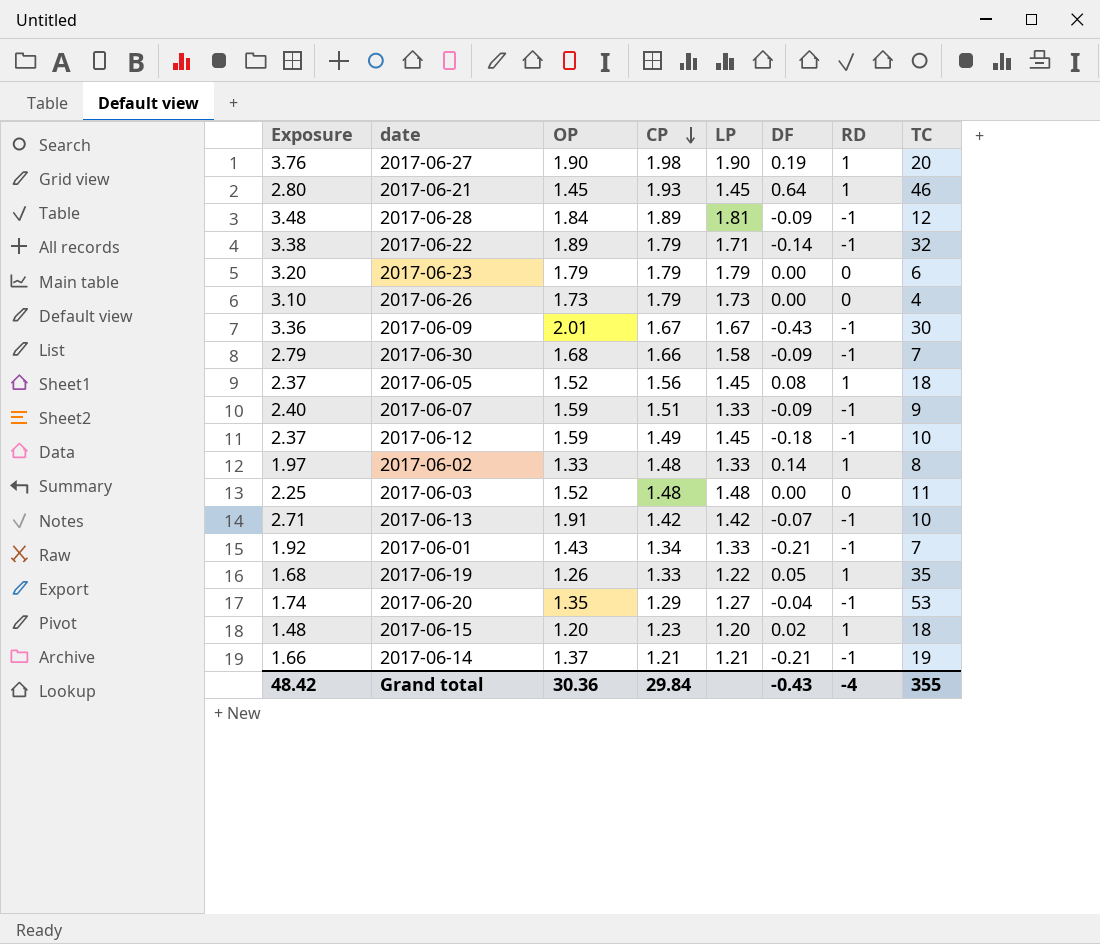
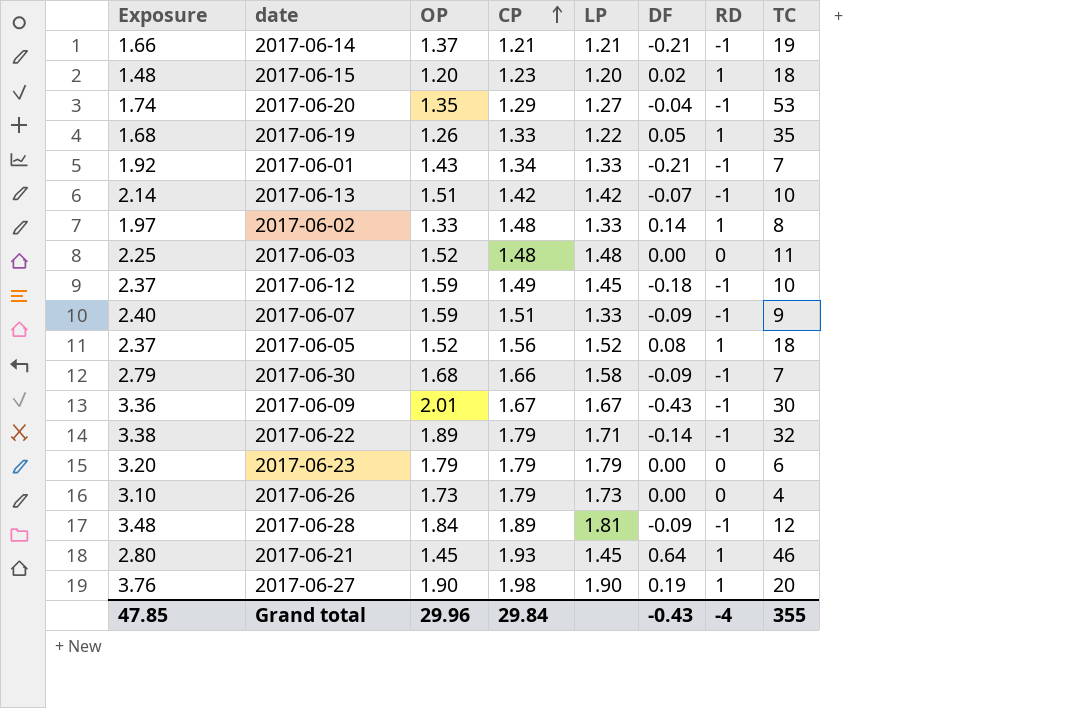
row order: CP descending -> CP ascending
2017-06-13 | Exposure: 2.71 -> 2.14
2017-06-13 | OP: 1.91 -> 1.51
2017-06-05 | LP: 1.45 -> 1.52
Grand total | Exposure: 48.42 -> 47.85
Grand total | OP: 30.36 -> 29.96

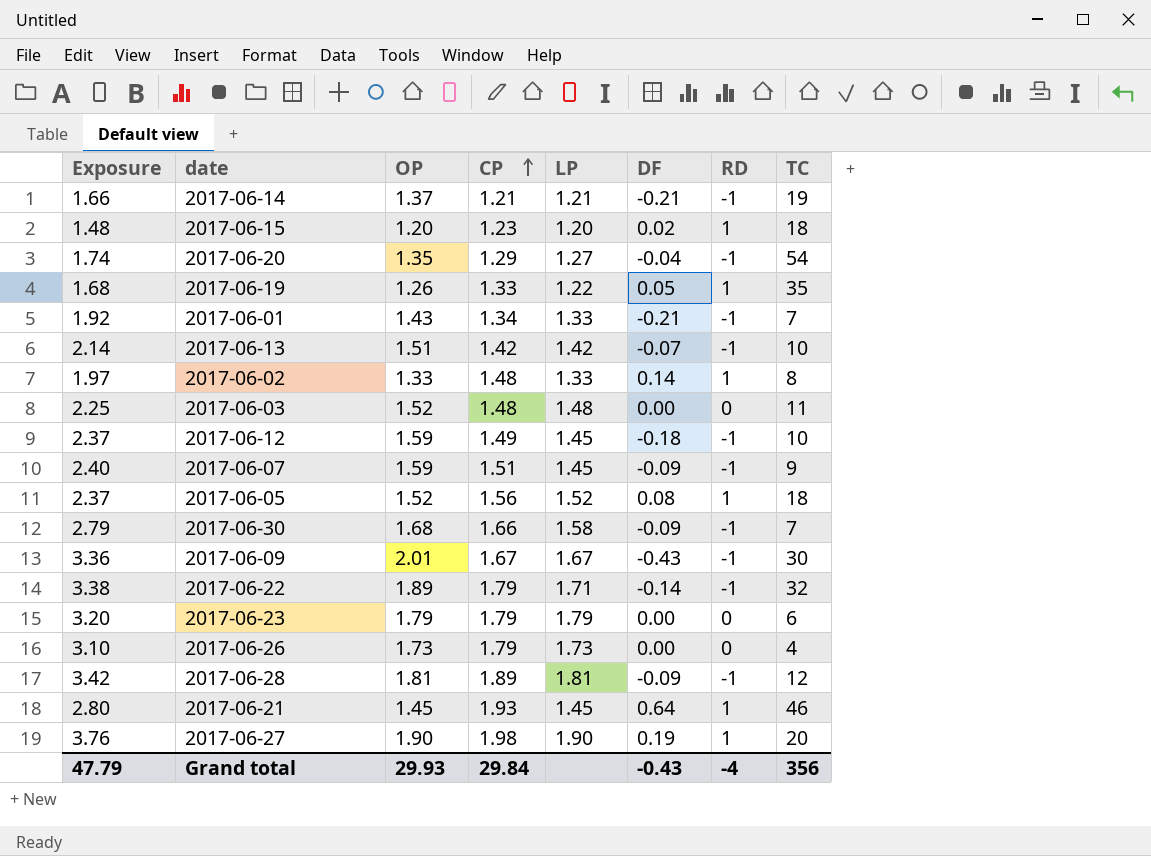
2017-06-20 | TC: 53 -> 54
2017-06-07 | LP: 1.33 -> 1.45
2017-06-28 | Exposure: 3.48 -> 3.42
2017-06-28 | OP: 1.84 -> 1.81
Grand total | Exposure: 47.85 -> 47.79
Grand total | OP: 29.96 -> 29.93
Grand total | TC: 355 -> 356

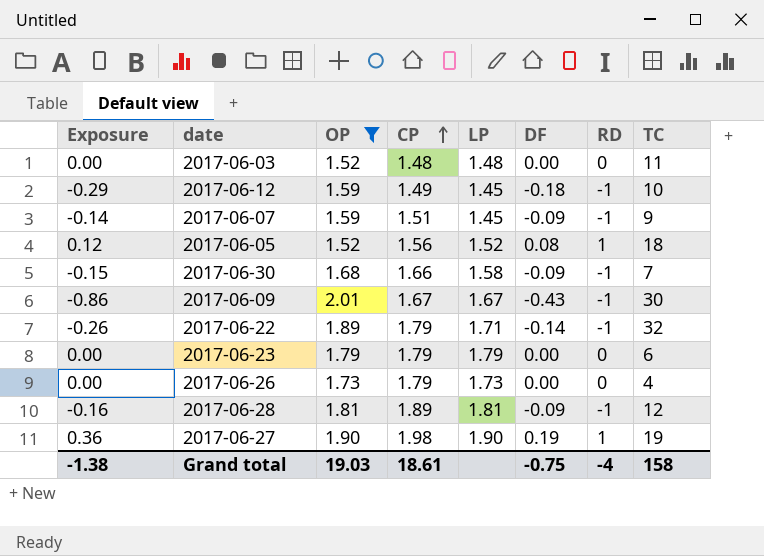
filter: none -> OP >= 1.52
column Exposure | formula: [OP] * [CP] -> [OP] * [DF]
2017-06-27 | TC: 20 -> 19
Grand total | Exposure: 47.79 -> -1.38
Grand total | OP: 29.93 -> 19.03
Grand total | CP: 29.84 -> 18.61
Grand total | DF: -0.43 -> -0.75
Grand total | TC: 356 -> 158

